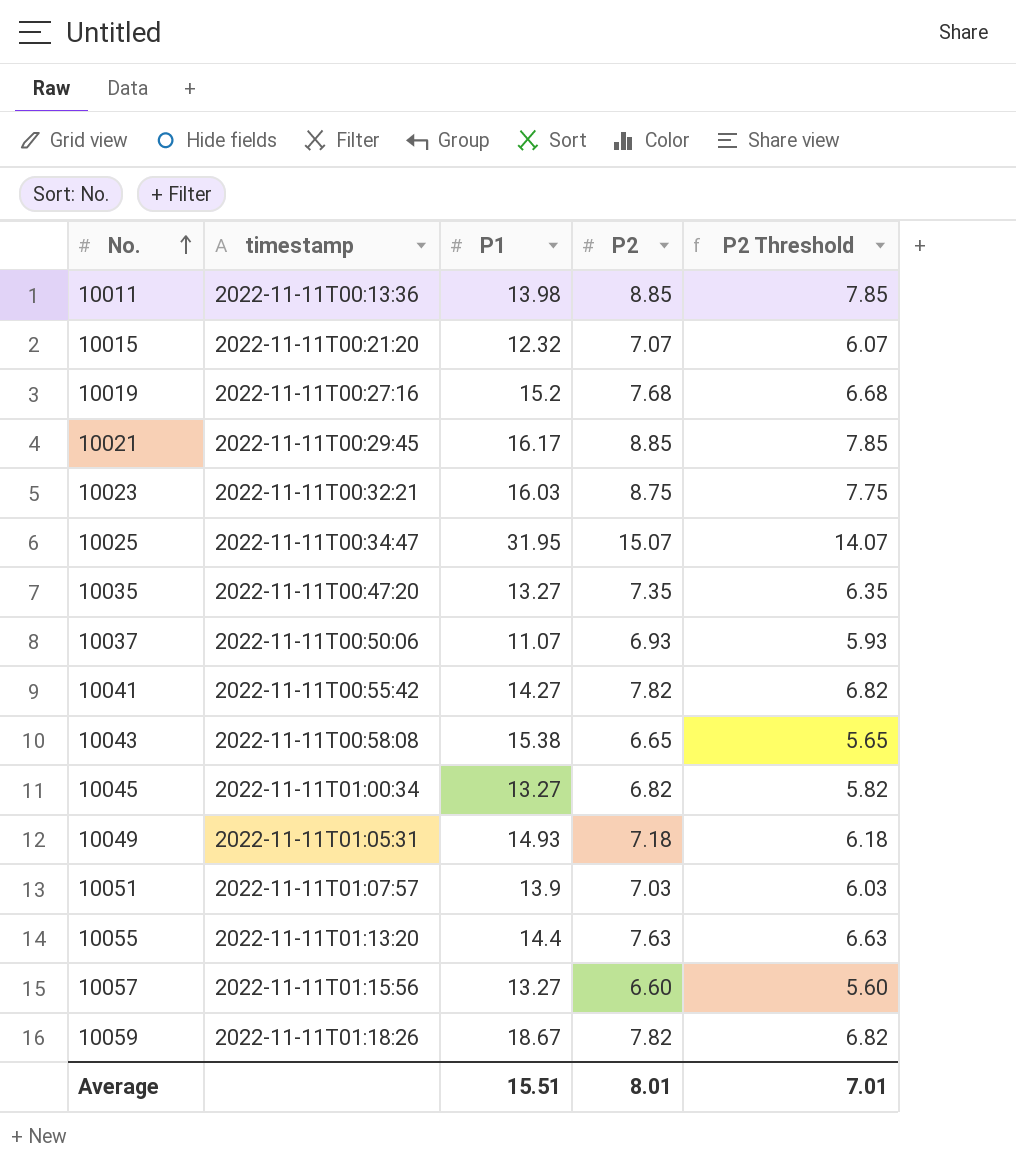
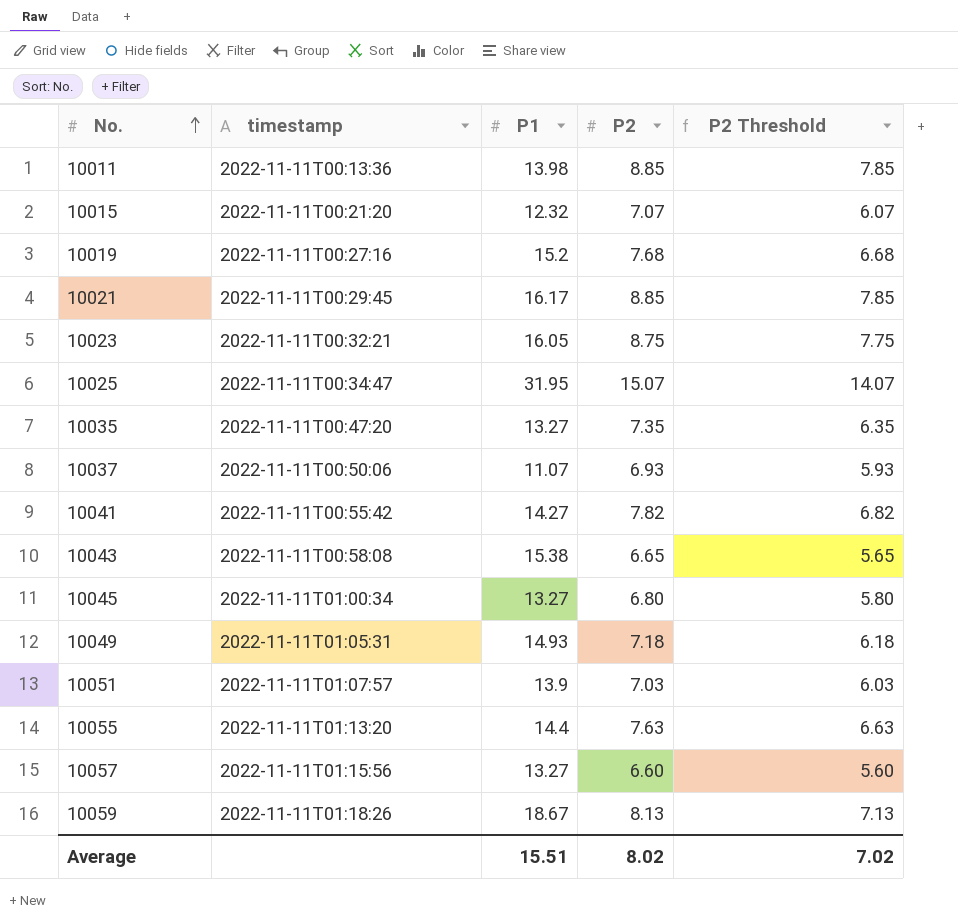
10023 | P1: 16.03 -> 16.05
10045 | P2: 6.82 -> 6.80
10045 | P2 Threshold: 5.82 -> 5.80
10059 | P2: 7.82 -> 8.13
10059 | P2 Threshold: 6.82 -> 7.13
Average | P2: 8.01 -> 8.02
Average | P2 Threshold: 7.01 -> 7.02

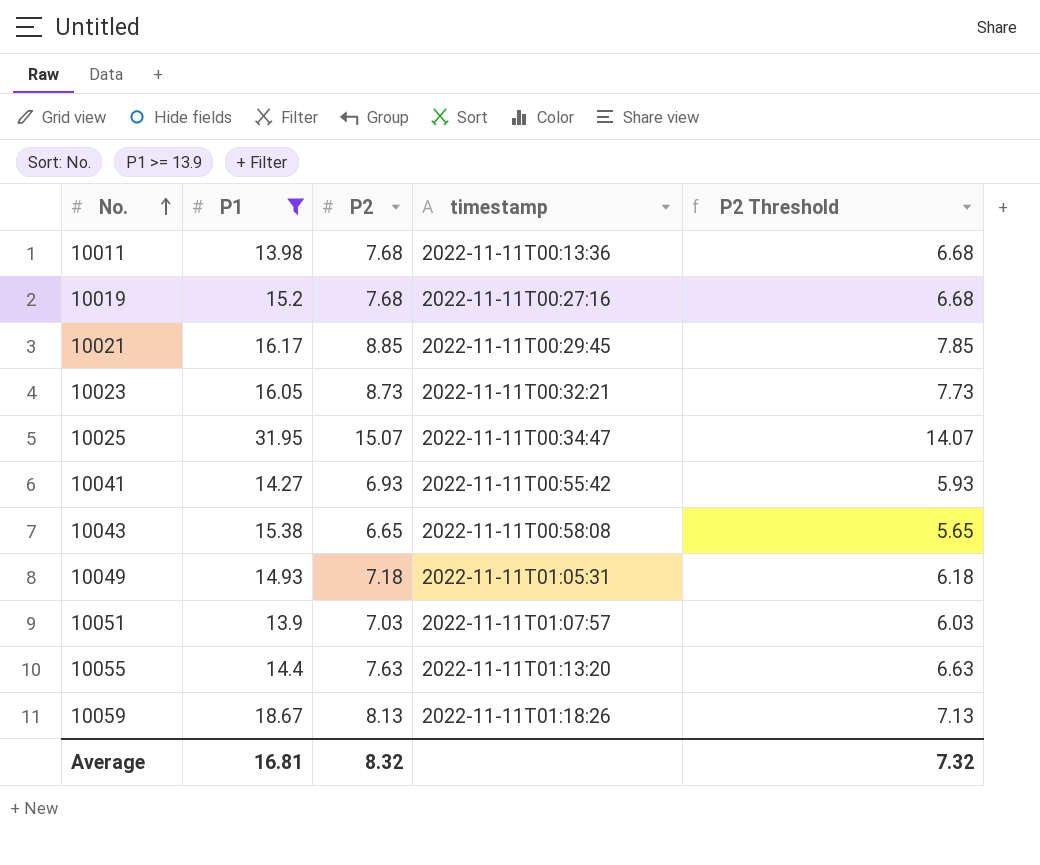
filter: none -> P1 >= 13.9
column timestamp | position: 2 -> 4
10011 | P2: 8.85 -> 7.68
10011 | P2 Threshold: 7.85 -> 6.68
10023 | P2: 8.75 -> 8.73
10023 | P2 Threshold: 7.75 -> 7.73
10041 | P2: 7.82 -> 6.93
10041 | P2 Threshold: 6.82 -> 5.93
Average | P1: 15.51 -> 16.81
Average | P2: 8.02 -> 8.32
Average | P2 Threshold: 7.02 -> 7.32

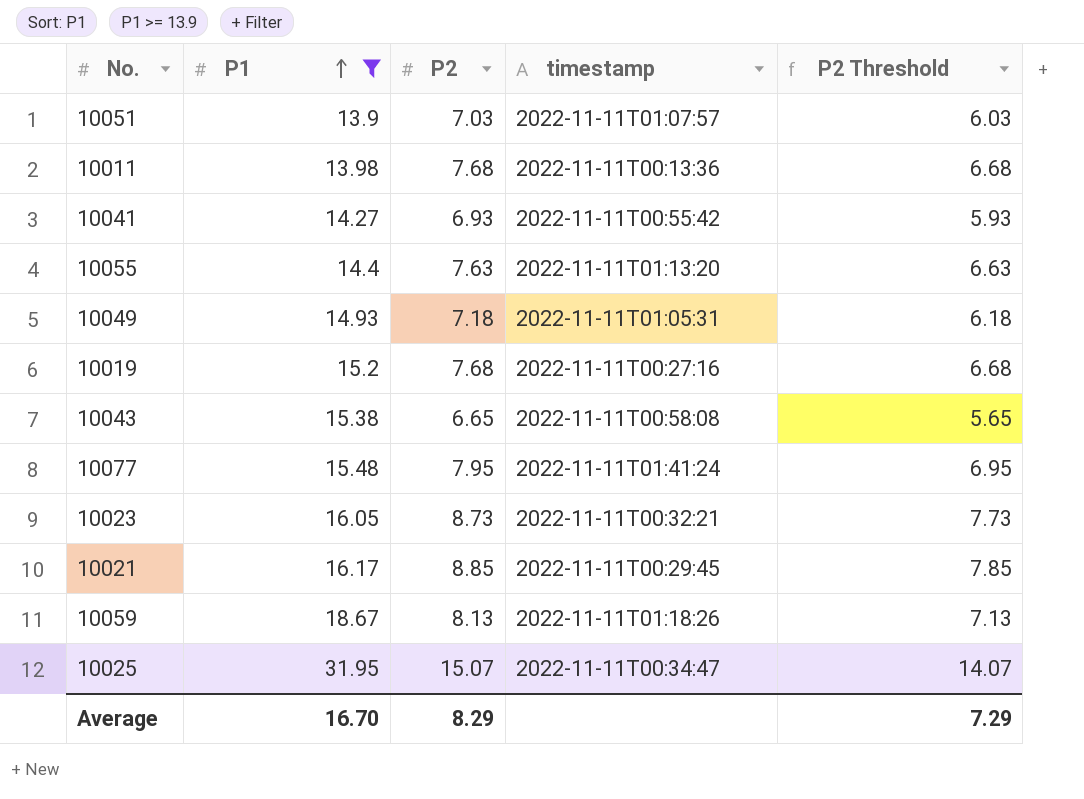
row order: No. ascending -> P1 ascending
row 10077: none -> 15.48 | 7.95 | 2022-11-11T01:41:24 | 6.95
Average | P1: 16.81 -> 16.70
Average | P2: 8.32 -> 8.29
Average | P2 Threshold: 7.32 -> 7.29

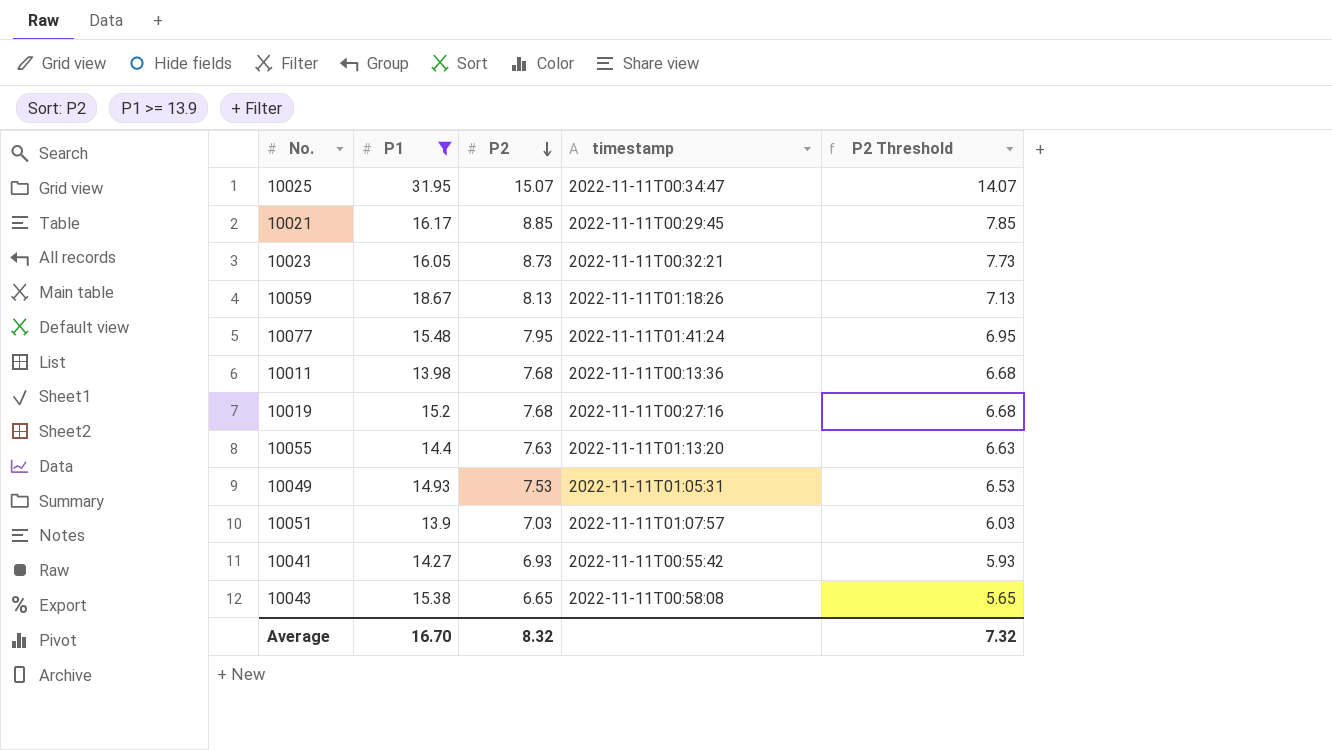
row order: P1 ascending -> P2 descending
10049 | P2: 7.18 -> 7.53
10049 | P2 Threshold: 6.18 -> 6.53
Average | P2: 8.29 -> 8.32
Average | P2 Threshold: 7.29 -> 7.32

